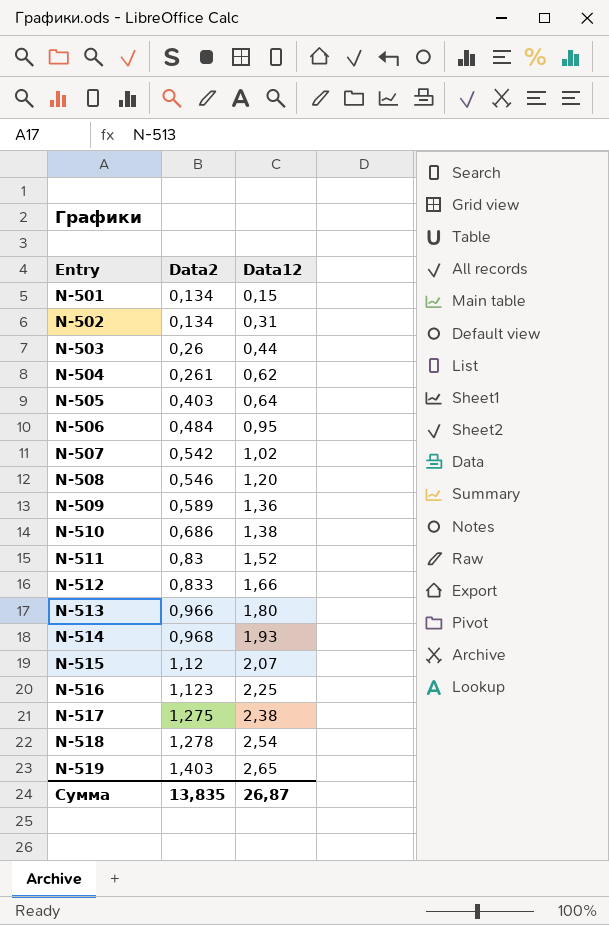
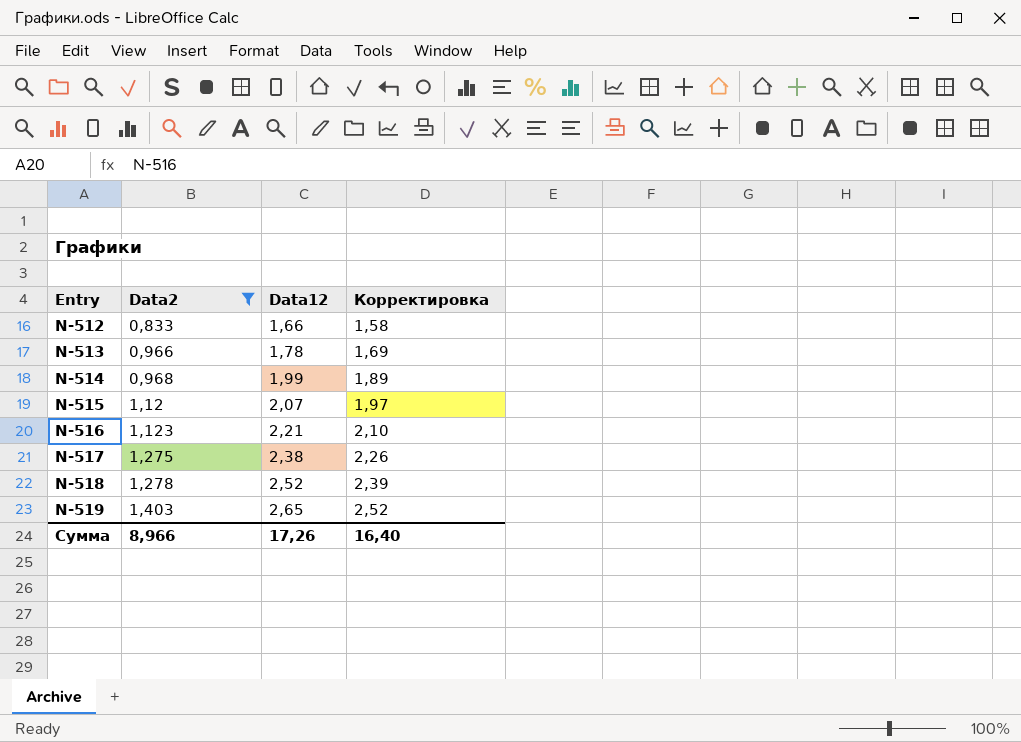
filter: none -> Data2 >= 0,833
column Корректировка | formula: none -> [Data12] * 0,95
N-513 | Data12: 1,80 -> 1,78
N-514 | Data12: 1,93 -> 1,99
N-516 | Data12: 2,25 -> 2,21
N-518 | Data12: 2,54 -> 2,52
Сумма | Data2: 13,835 -> 8,966
Сумма | Data12: 26,87 -> 17,26

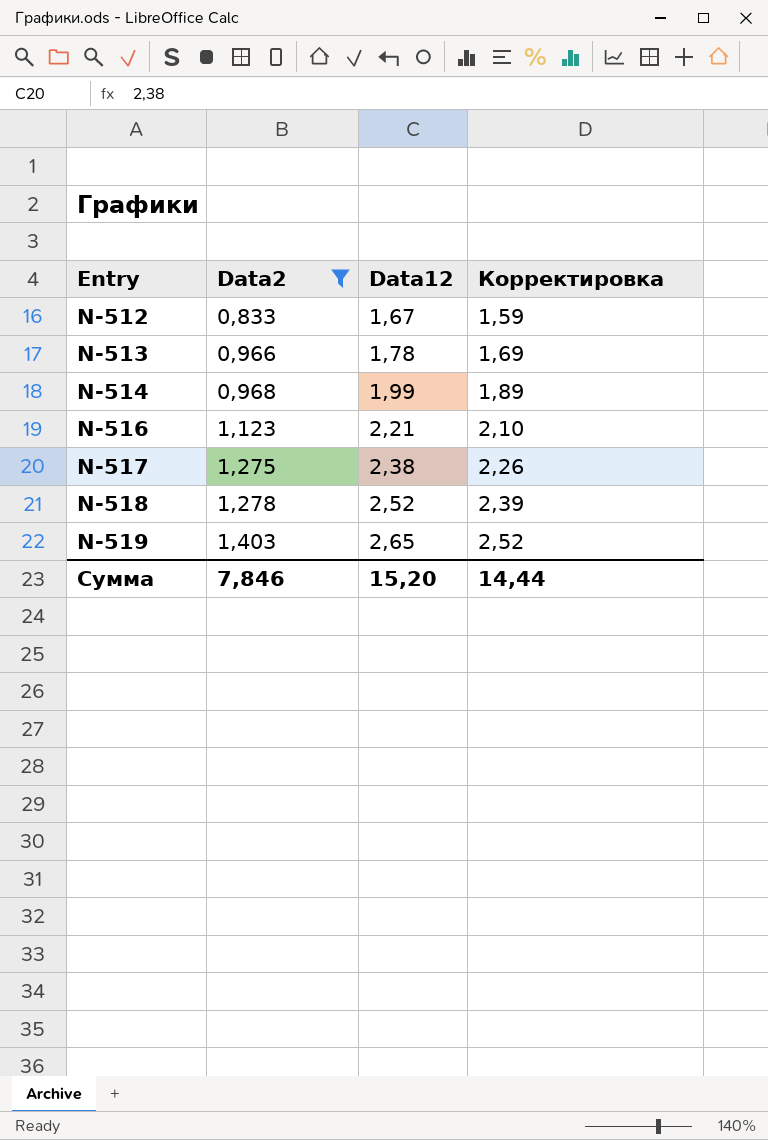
row N-515: 1,12 | 2,07 | 1,97 -> none
N-512 | Data12: 1,66 -> 1,67
N-512 | Корректировка: 1,58 -> 1,59
Сумма | Data2: 8,966 -> 7,846
Сумма | Data12: 17,26 -> 15,20
Сумма | Корректировка: 16,40 -> 14,44

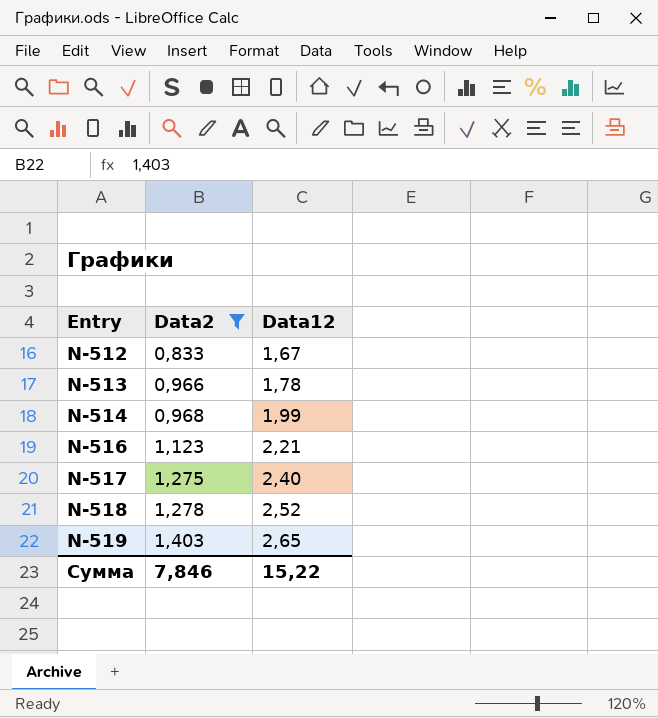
column Корректировка | formula: [Data12] * 0,95 -> none
N-517 | Data12: 2,38 -> 2,40
Сумма | Data12: 15,20 -> 15,22

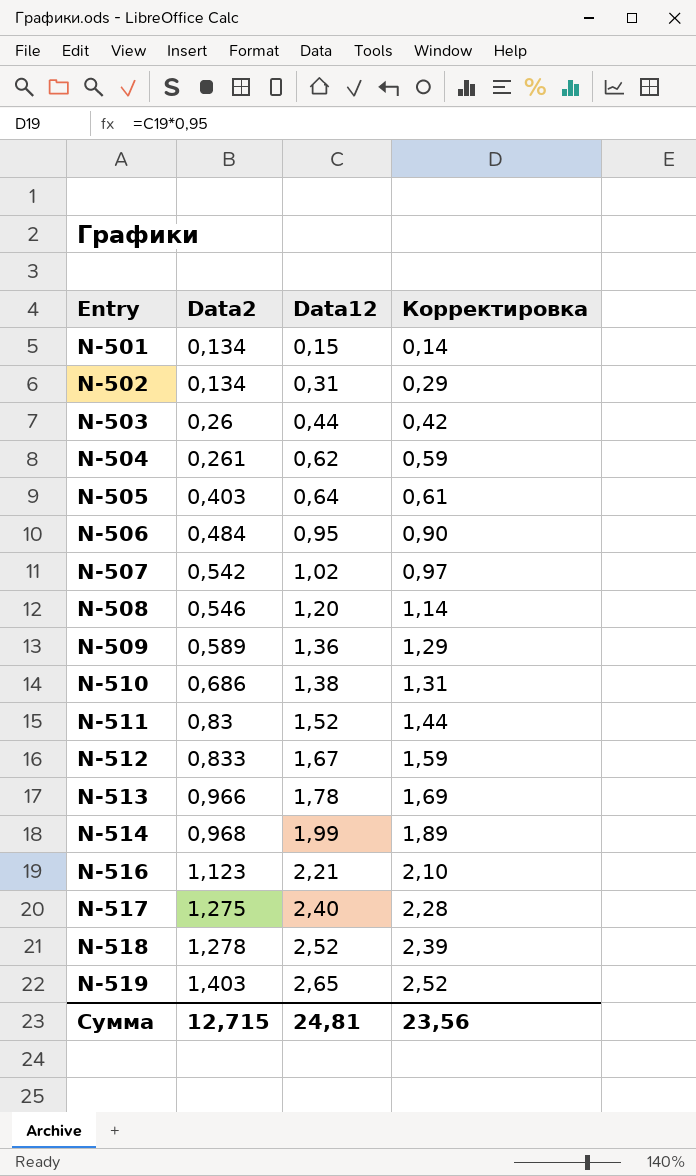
filter: Data2 >= 0,833 -> none
column Корректировка | formula: none -> [Data12] * 0,95
Сумма | Data2: 7,846 -> 12,715
Сумма | Data12: 15,22 -> 24,81

